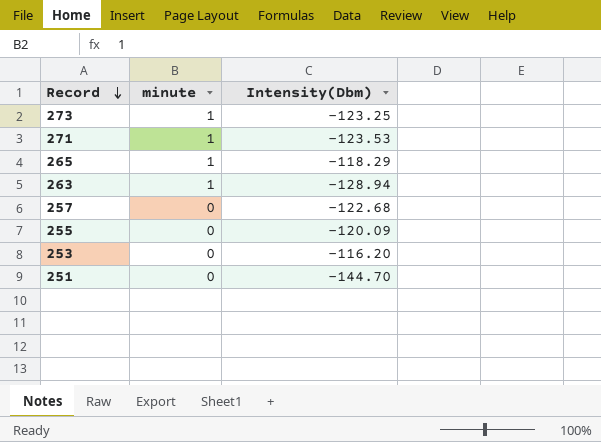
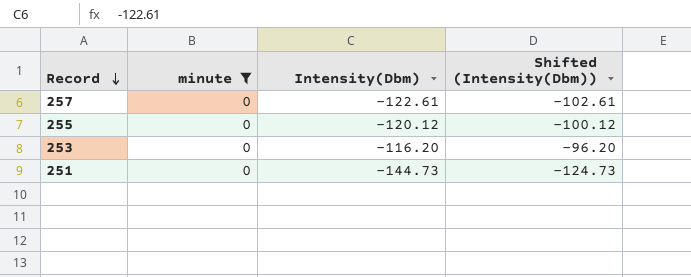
filter: none -> minute = 0
column Shifted (Intensity(Dbm)) | formula: none -> [Intensity(Dbm)] + 20
257 | Intensity(Dbm): -122.68 -> -122.61
255 | Intensity(Dbm): -120.09 -> -120.12
251 | Intensity(Dbm): -144.70 -> -144.73

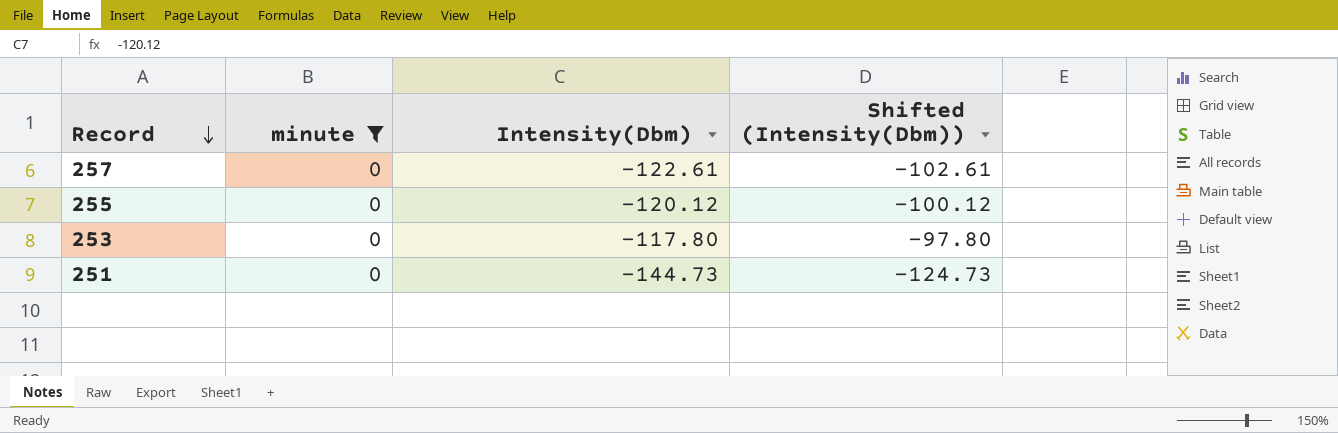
253 | Intensity(Dbm): -116.20 -> -117.80
253 | Shifted (Intensity(Dbm)): -96.20 -> -97.80

